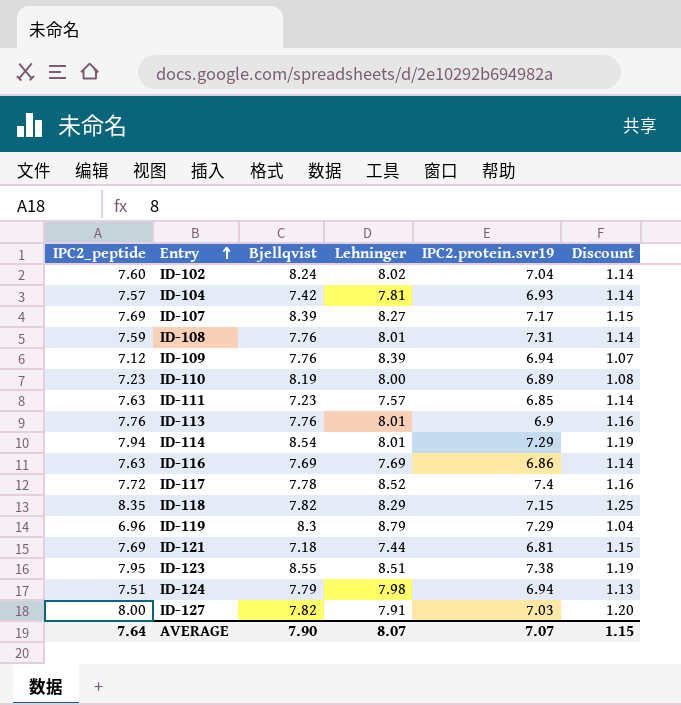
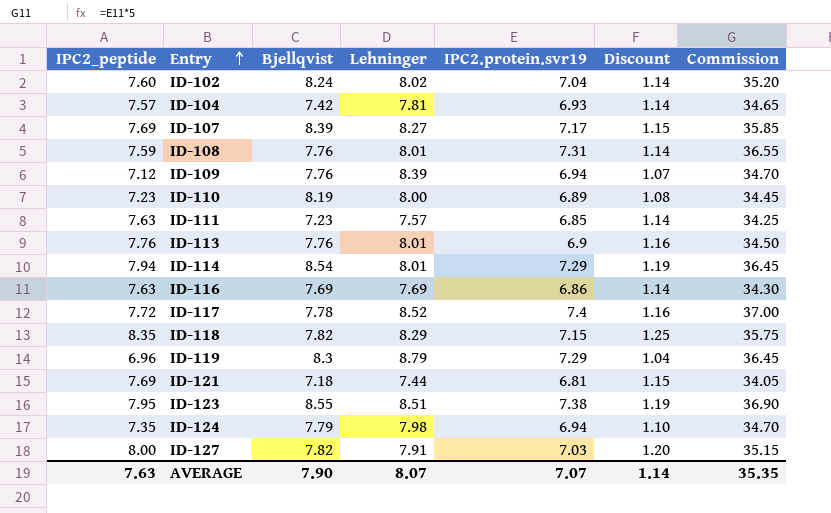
column Commission | formula: none -> [IPC2.protein.svr19] * 5
ID-124 | IPC2_peptide: 7.51 -> 7.35
ID-124 | Discount: 1.13 -> 1.10
AVERAGE | IPC2_peptide: 7.64 -> 7.63
AVERAGE | Discount: 1.15 -> 1.14

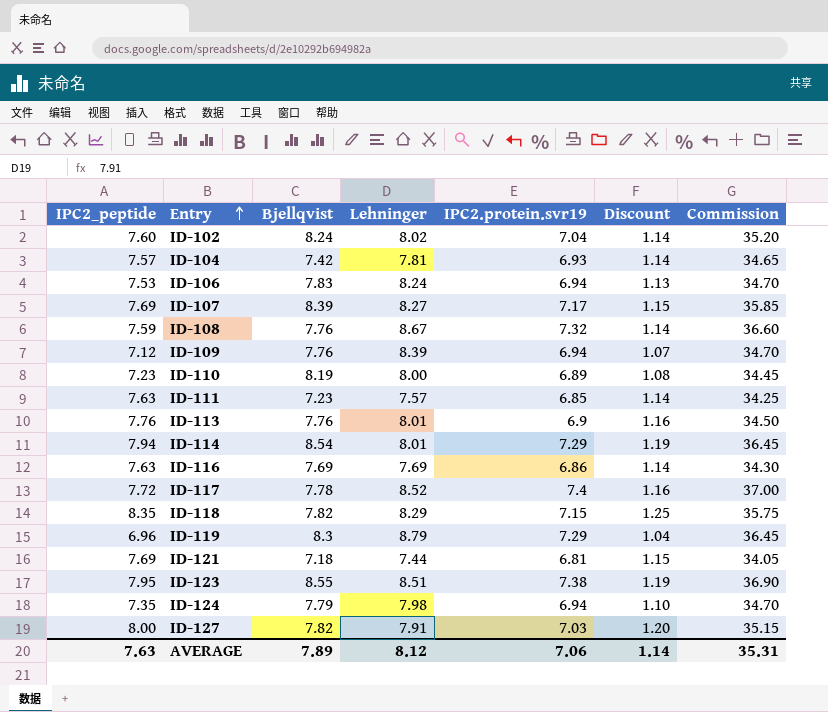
row ID-106: none -> 7.53 | 7.83 | 8.24 | 6.94 | 1.13 | 34.70
ID-108 | Lehninger: 8.01 -> 8.67
ID-108 | IPC2.protein.svr19: 7.31 -> 7.32
ID-108 | Commission: 36.55 -> 36.60
AVERAGE | Bjellqvist: 7.90 -> 7.89
AVERAGE | Lehninger: 8.07 -> 8.12
AVERAGE | IPC2.protein.svr19: 7.07 -> 7.06
AVERAGE | Commission: 35.35 -> 35.31

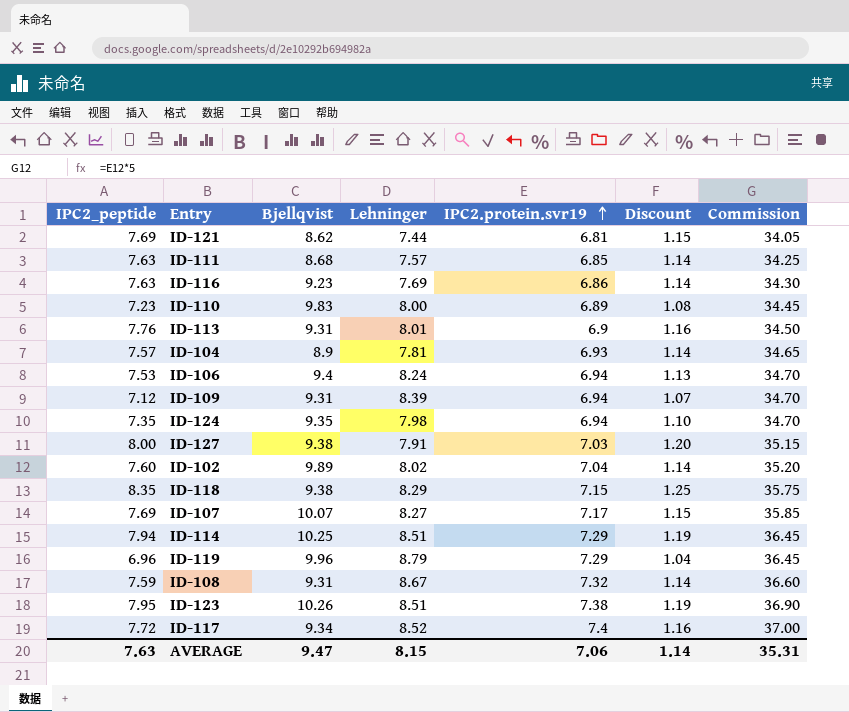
row order: Entry ascending -> IPC2.protein.svr19 ascending
ID-121 | Bjellqvist: 7.18 -> 8.62
ID-111 | Bjellqvist: 7.23 -> 8.68
ID-116 | Bjellqvist: 7.69 -> 9.23
ID-110 | Bjellqvist: 8.19 -> 9.83
ID-113 | Bjellqvist: 7.76 -> 9.31
ID-104 | Bjellqvist: 7.42 -> 8.9
ID-106 | Bjellqvist: 7.83 -> 9.4
ID-109 | Bjellqvist: 7.76 -> 9.31
ID-124 | Bjellqvist: 7.79 -> 9.35
ID-127 | Bjellqvist: 7.82 -> 9.38
ID-102 | Bjellqvist: 8.24 -> 9.89
ID-118 | Bjellqvist: 7.82 -> 9.38
ID-107 | Bjellqvist: 8.39 -> 10.07
ID-114 | Bjellqvist: 8.54 -> 10.25
ID-114 | Lehninger: 8.01 -> 8.51
ID-119 | Bjellqvist: 8.3 -> 9.96
ID-108 | Bjellqvist: 7.76 -> 9.31
ID-123 | Bjellqvist: 8.55 -> 10.26
ID-117 | Bjellqvist: 7.78 -> 9.34
AVERAGE | Bjellqvist: 7.89 -> 9.47
AVERAGE | Lehninger: 8.12 -> 8.15

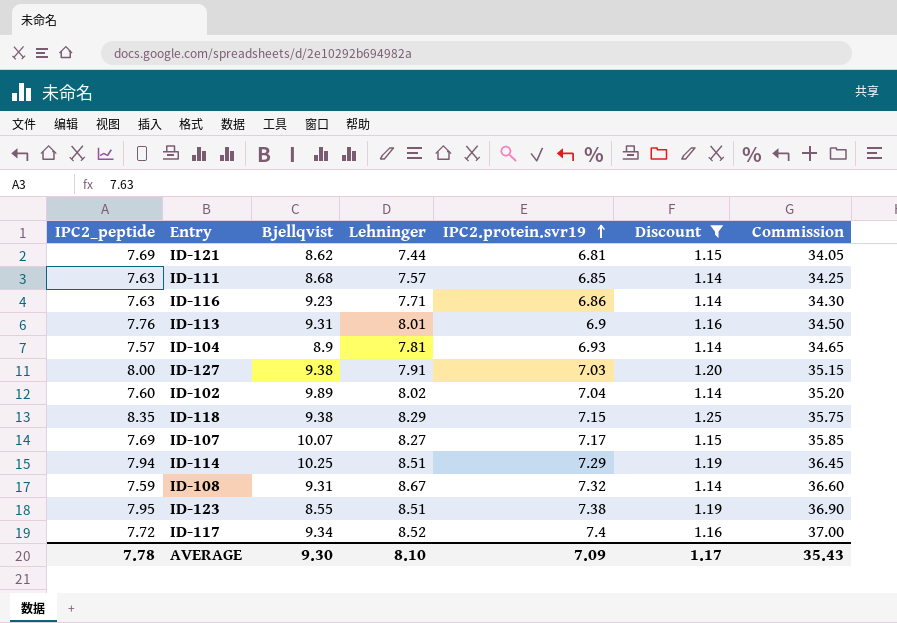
filter: none -> Discount >= 1.14
ID-116 | Lehninger: 7.69 -> 7.71
ID-123 | Bjellqvist: 10.26 -> 8.55
AVERAGE | IPC2_peptide: 7.63 -> 7.78
AVERAGE | Bjellqvist: 9.47 -> 9.30
AVERAGE | Lehninger: 8.15 -> 8.10
AVERAGE | IPC2.protein.svr19: 7.06 -> 7.09
AVERAGE | Discount: 1.14 -> 1.17
AVERAGE | Commission: 35.31 -> 35.43

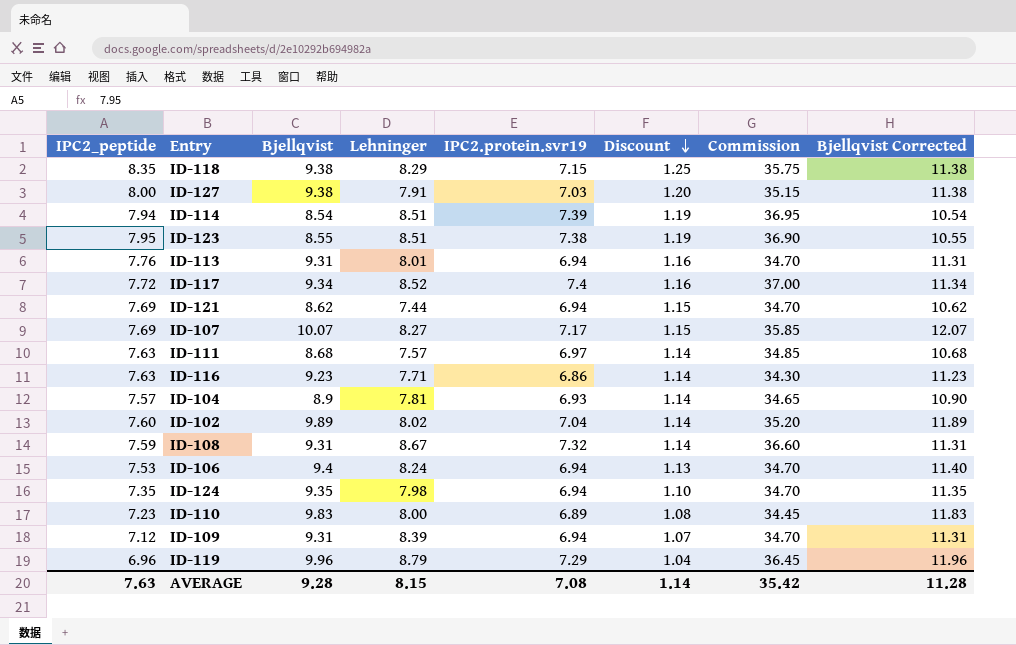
filter: Discount >= 1.14 -> none
row order: IPC2.protein.svr19 ascending -> Discount descending
column Bjellqvist Corrected | formula: none -> [Bjellqvist] + 2
ID-114 | Bjellqvist: 10.25 -> 8.54
ID-114 | IPC2.protein.svr19: 7.29 -> 7.39
ID-114 | Commission: 36.45 -> 36.95
ID-113 | IPC2.protein.svr19: 6.9 -> 6.94
ID-113 | Commission: 34.50 -> 34.70
ID-121 | IPC2.protein.svr19: 6.81 -> 6.94
ID-121 | Commission: 34.05 -> 34.70
ID-111 | IPC2.protein.svr19: 6.85 -> 6.97
ID-111 | Commission: 34.25 -> 34.85
AVERAGE | IPC2_peptide: 7.78 -> 7.63
AVERAGE | Bjellqvist: 9.30 -> 9.28
AVERAGE | Lehninger: 8.10 -> 8.15
AVERAGE | IPC2.protein.svr19: 7.09 -> 7.08
AVERAGE | Discount: 1.17 -> 1.14
AVERAGE | Commission: 35.43 -> 35.42

